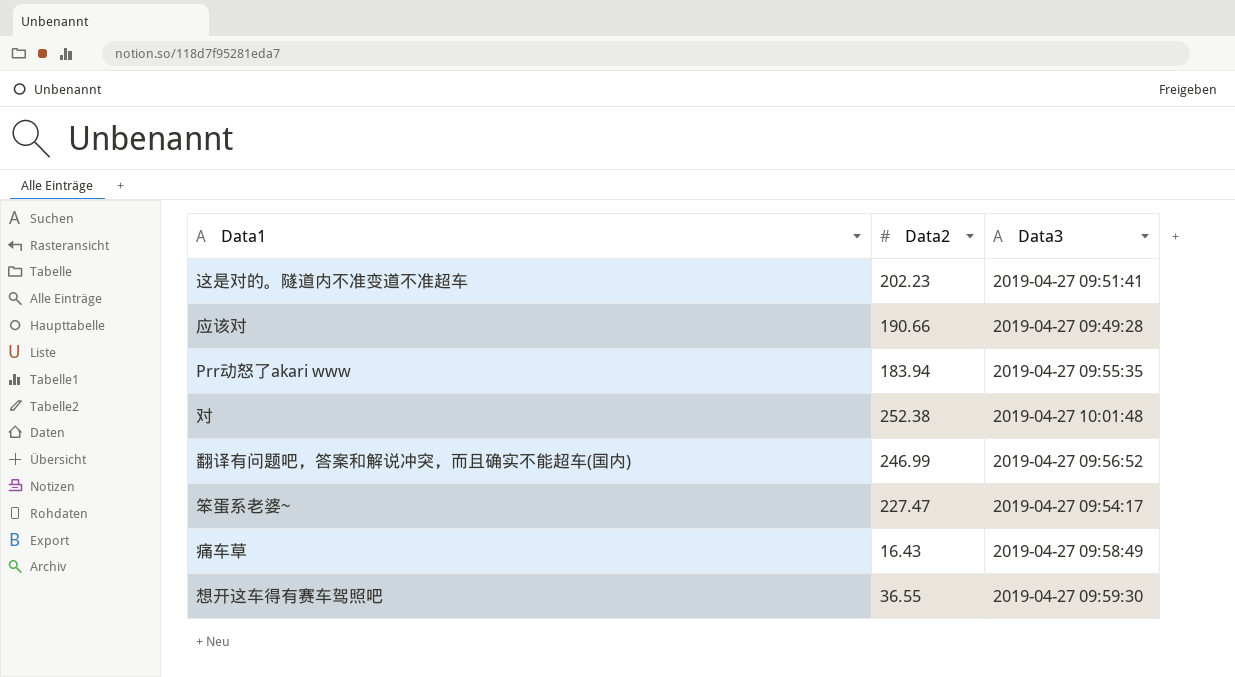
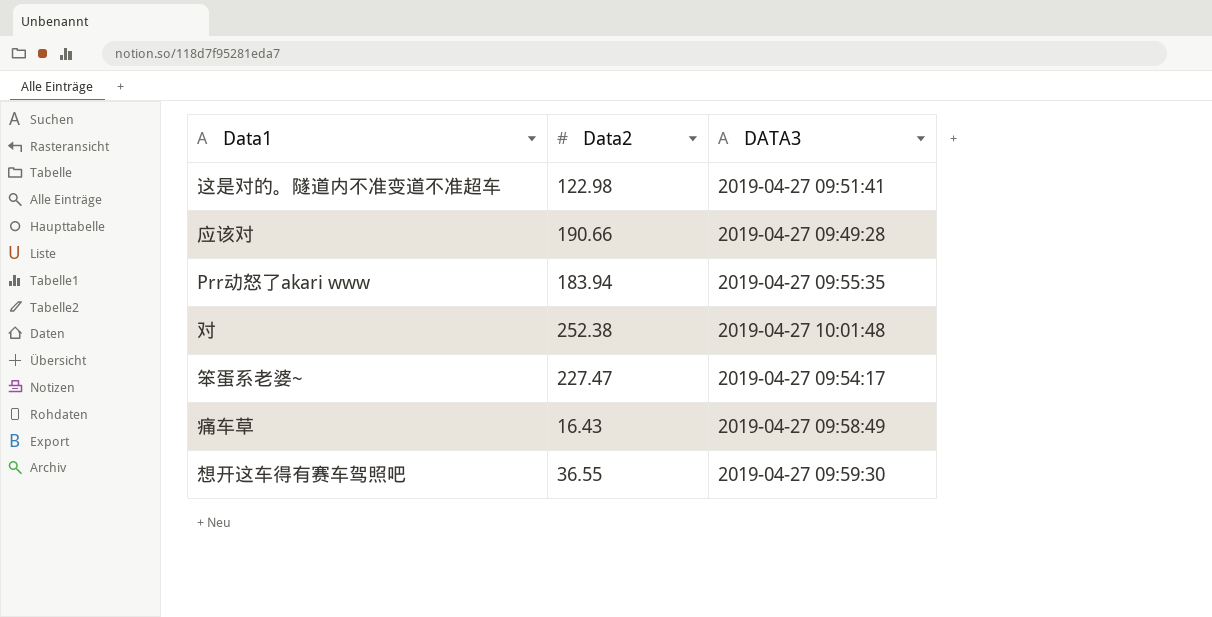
column name: Data3 -> DATA3
row 翻译有问题吧，答案和解说冲突，而且确实不能超车(国内): 246.99 | 2019-04-27 09:56:52 -> none
这是对的。隧道内不准变道不准超车 | Data2: 202.23 -> 122.98

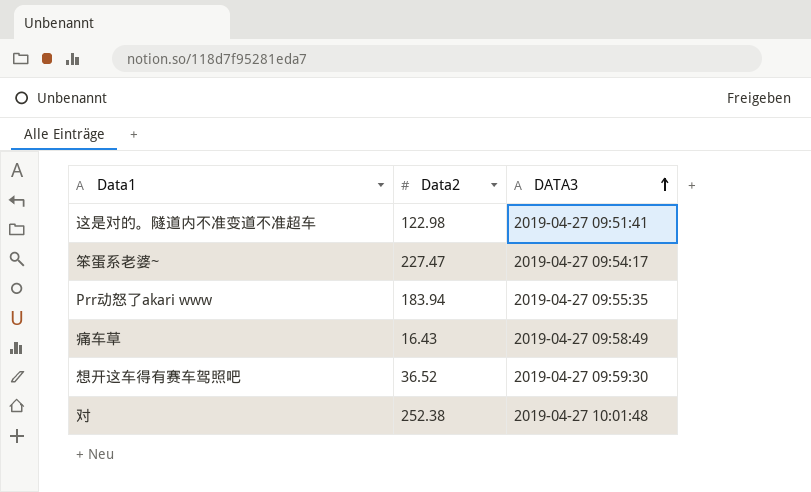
row order: none -> DATA3 ascending
row 应该对: 190.66 | 2019-04-27 09:49:28 -> none
想开这车得有赛车驾照吧 | Data2: 36.55 -> 36.52

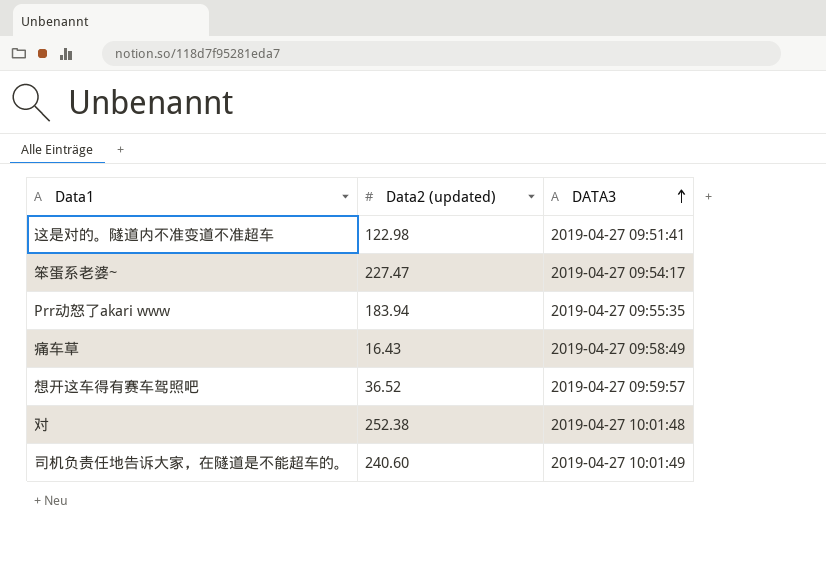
column name: Data2 -> Data2 (updated)
想开这车得有赛车驾照吧 | DATA3: 2019-04-27 09:59:30 -> 2019-04-27 09:59:57
row 司机负责任地告诉大家，在隧道是不能超车的。: none -> 240.60 | 2019-04-27 10:01:49

